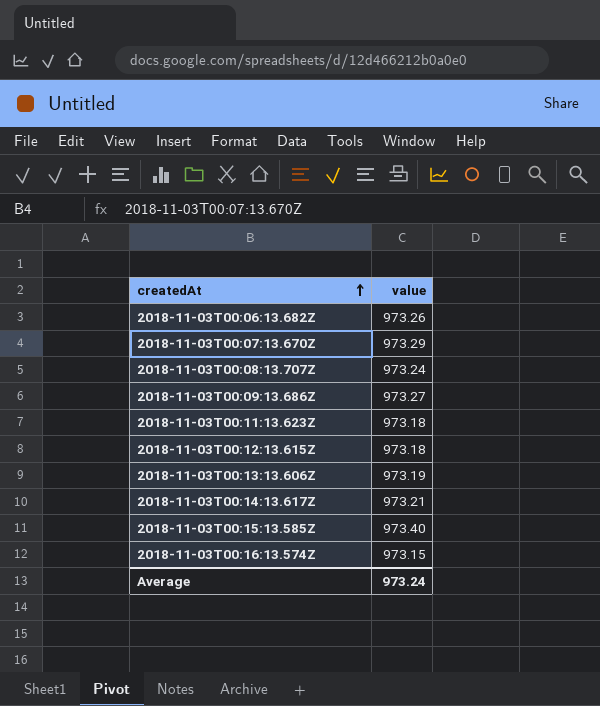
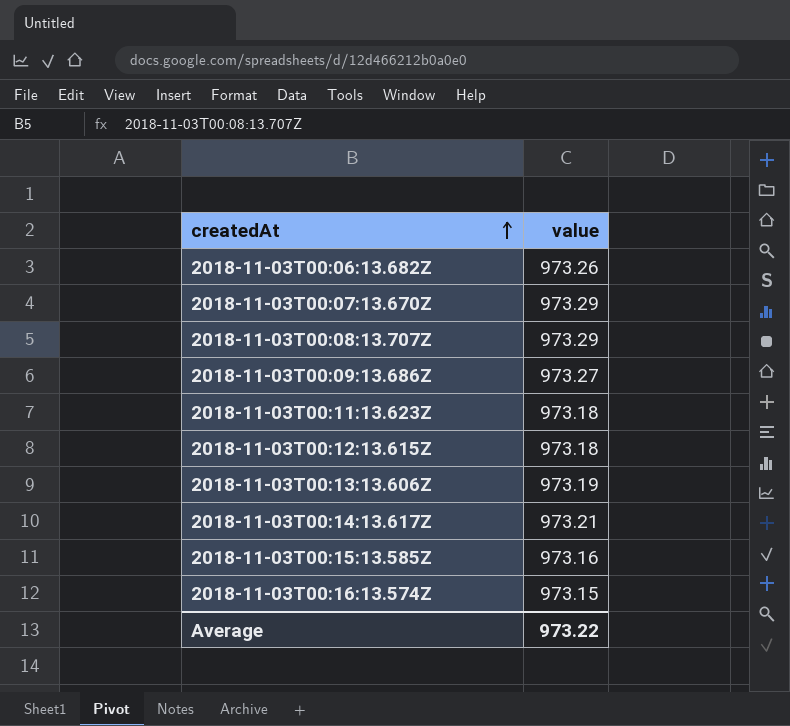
2018-11-03T00:08:13.707Z | value: 973.24 -> 973.29
2018-11-03T00:15:13.585Z | value: 973.40 -> 973.16
Average | value: 973.24 -> 973.22

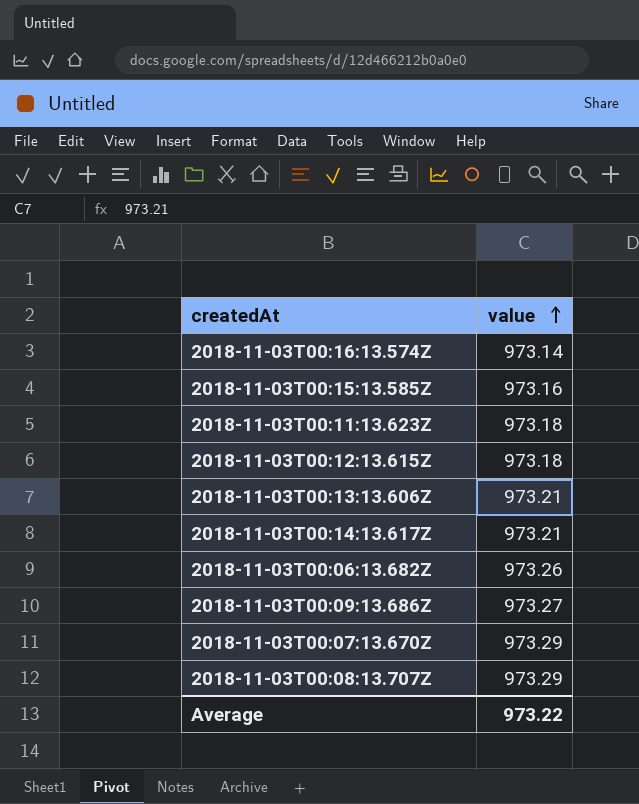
row order: createdAt ascending -> value ascending
2018-11-03T00:16:13.574Z | value: 973.15 -> 973.14
2018-11-03T00:13:13.606Z | value: 973.19 -> 973.21

